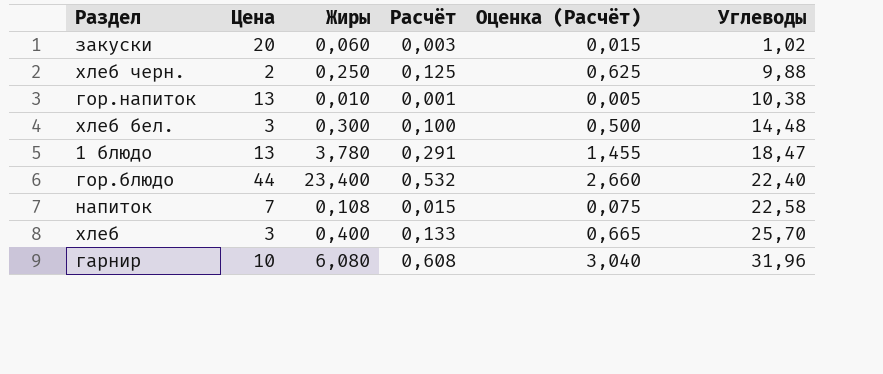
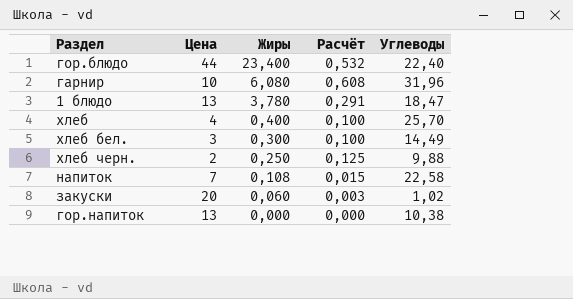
row order: Углеводы ascending -> Жиры descending
column Оценка (Расчёт) | formula: [Расчёт] * 5 -> none
хлеб | Цена: 3 -> 4
хлеб | Расчёт: 0,133 -> 0,100
хлеб бел. | Углеводы: 14,48 -> 14,49
гор.напиток | Жиры: 0,010 -> 0,000
гор.напиток | Расчёт: 0,001 -> 0,000

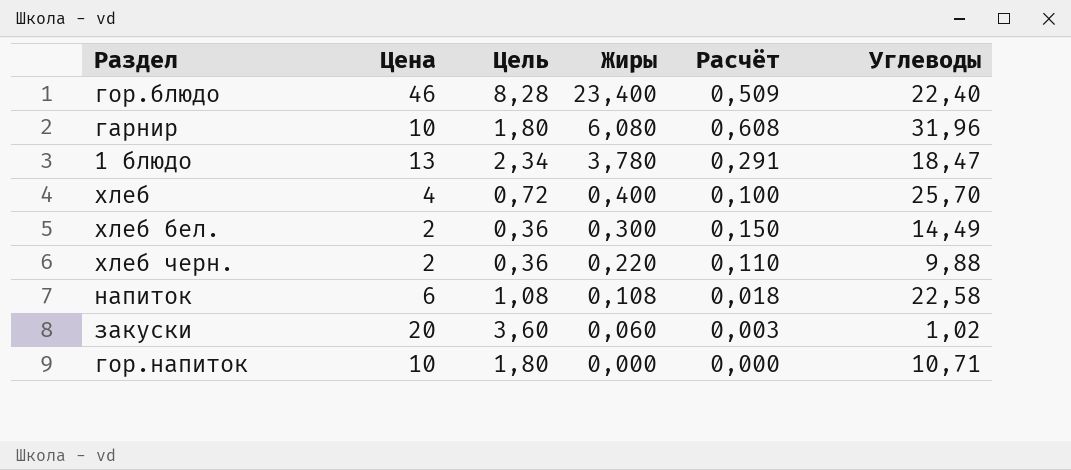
column Цель | formula: none -> [Цена] * 0,18
гор.блюдо | Цена: 44 -> 46
гор.блюдо | Расчёт: 0,532 -> 0,509
хлеб бел. | Цена: 3 -> 2
хлеб бел. | Расчёт: 0,100 -> 0,150
хлеб черн. | Жиры: 0,250 -> 0,220
хлеб черн. | Расчёт: 0,125 -> 0,110
напиток | Цена: 7 -> 6
напиток | Расчёт: 0,015 -> 0,018
гор.напиток | Цена: 13 -> 10
гор.напиток | Углеводы: 10,38 -> 10,71

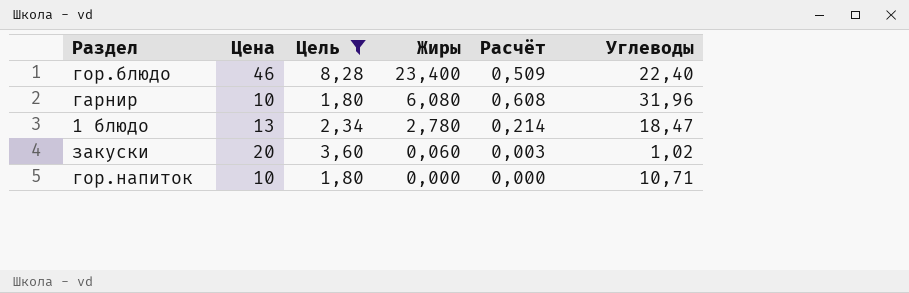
filter: none -> Цель >= 1,80
1 блюдо | Жиры: 3,780 -> 2,780
1 блюдо | Расчёт: 0,291 -> 0,214

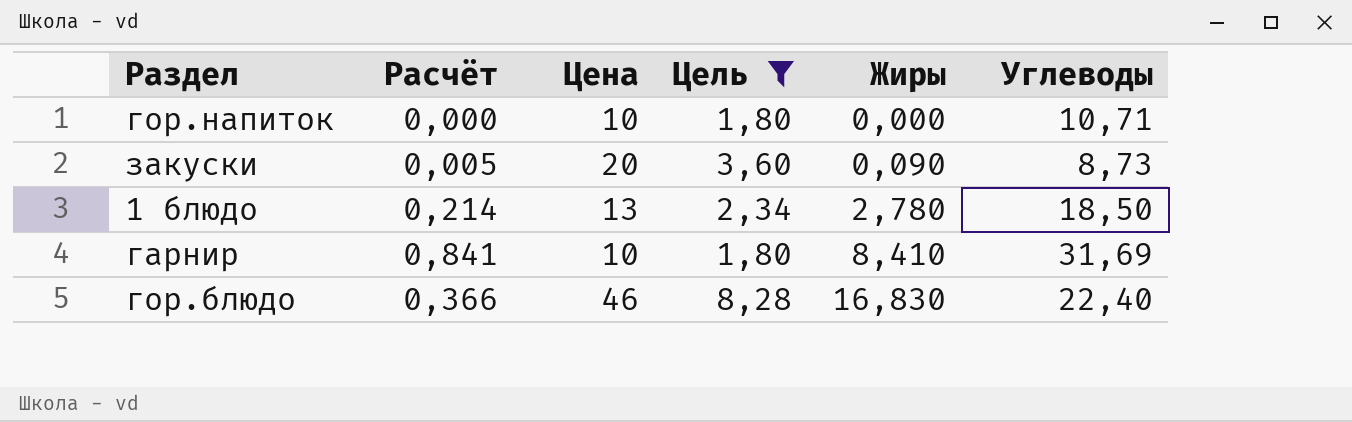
row order: Жиры descending -> Жиры ascending
column Расчёт | position: 5 -> 2
закуски | Расчёт: 0,003 -> 0,005
закуски | Жиры: 0,060 -> 0,090
закуски | Углеводы: 1,02 -> 8,73
1 блюдо | Углеводы: 18,47 -> 18,50
гарнир | Расчёт: 0,608 -> 0,841
гарнир | Жиры: 6,080 -> 8,410
гарнир | Углеводы: 31,96 -> 31,69
гор.блюдо | Расчёт: 0,509 -> 0,366
гор.блюдо | Жиры: 23,400 -> 16,830

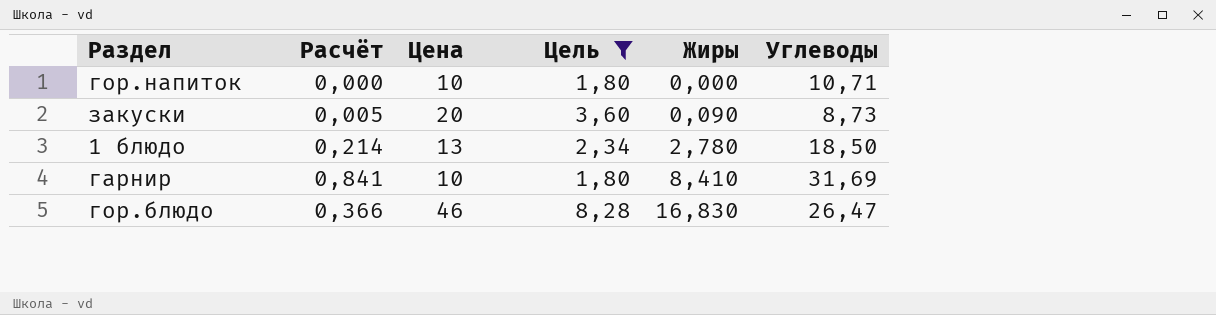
гор.блюдо | Углеводы: 22,40 -> 26,47

